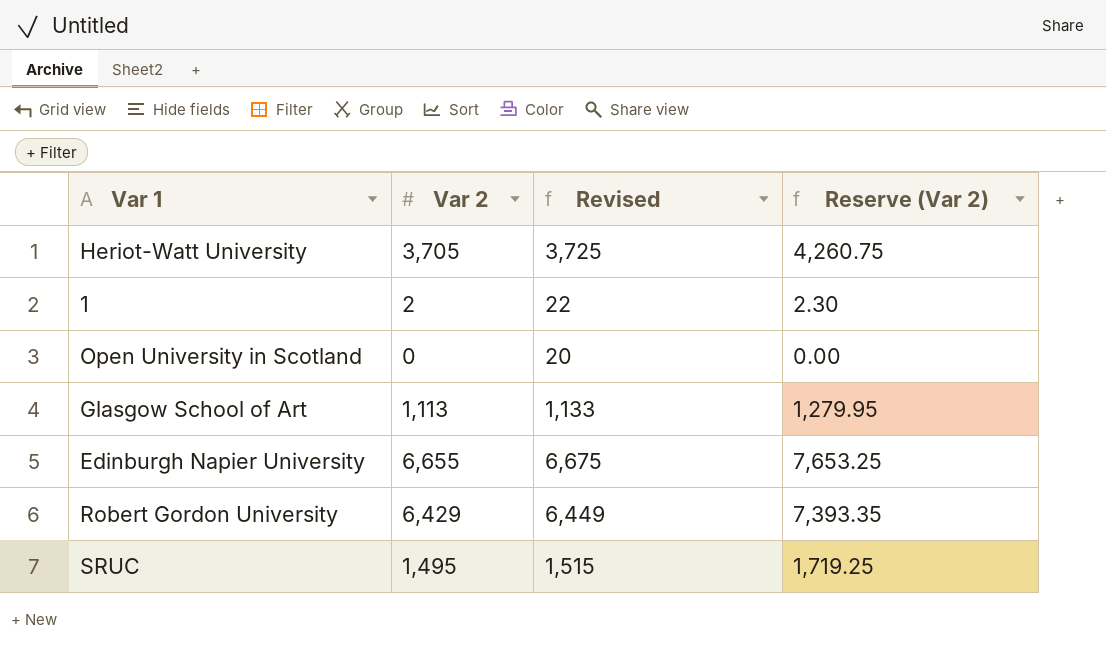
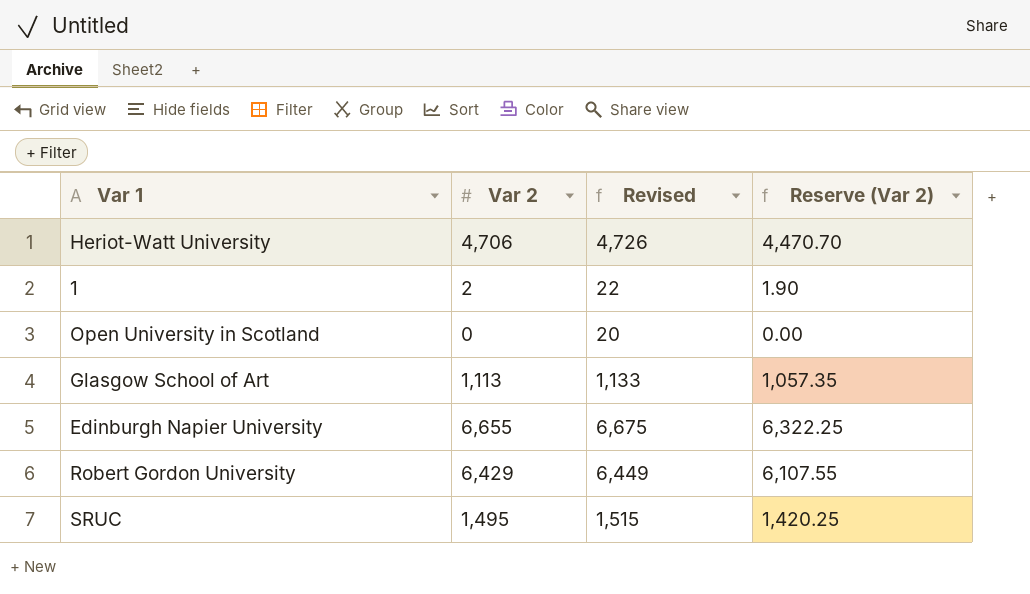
column Reserve (Var 2) | formula: [Var 2] * 1.15 -> [Var 2] * 0.95
Heriot-Watt University | Var 2: 3,705 -> 4,706
Heriot-Watt University | Revised: 3,725 -> 4,726

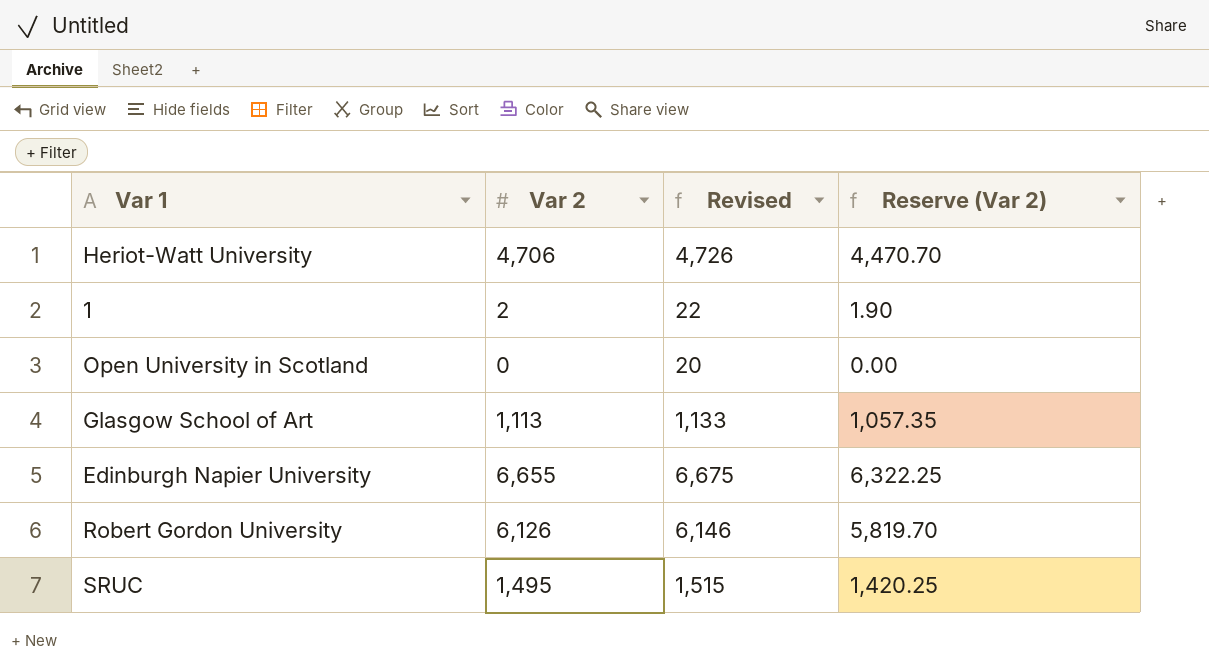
Robert Gordon University | Var 2: 6,429 -> 6,126
Robert Gordon University | Revised: 6,449 -> 6,146
Robert Gordon University | Reserve (Var 2): 6,107.55 -> 5,819.70

